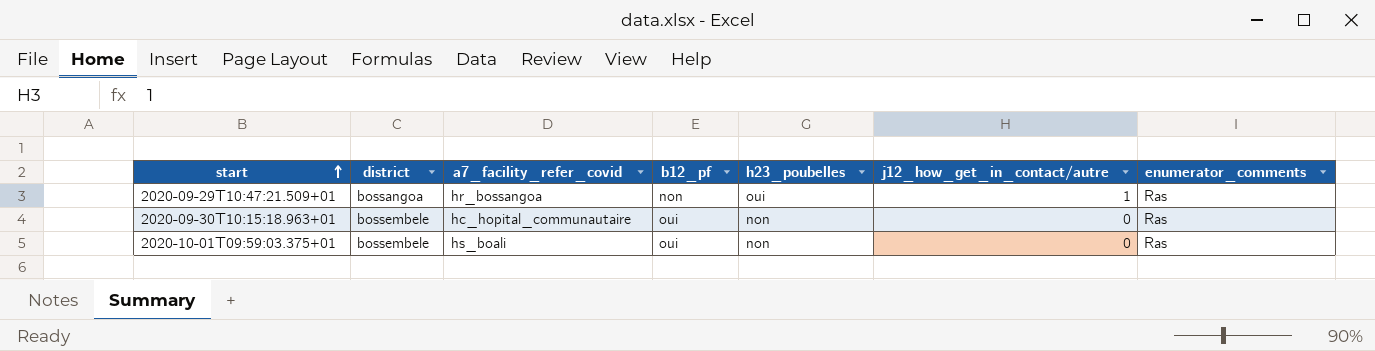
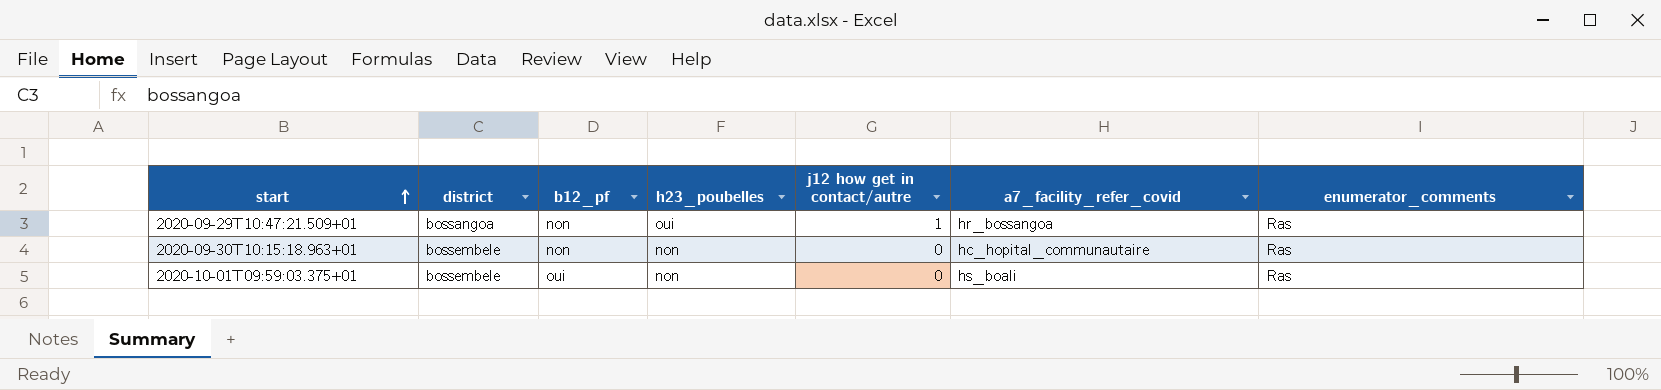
column name: j12_how_get_in_contact/autre -> j12 how get in contact/autre
column a7_facility_refer_covid | position: 3 -> 6
2020-09-30T10:15:18.963+01 | b12_pf: oui -> non

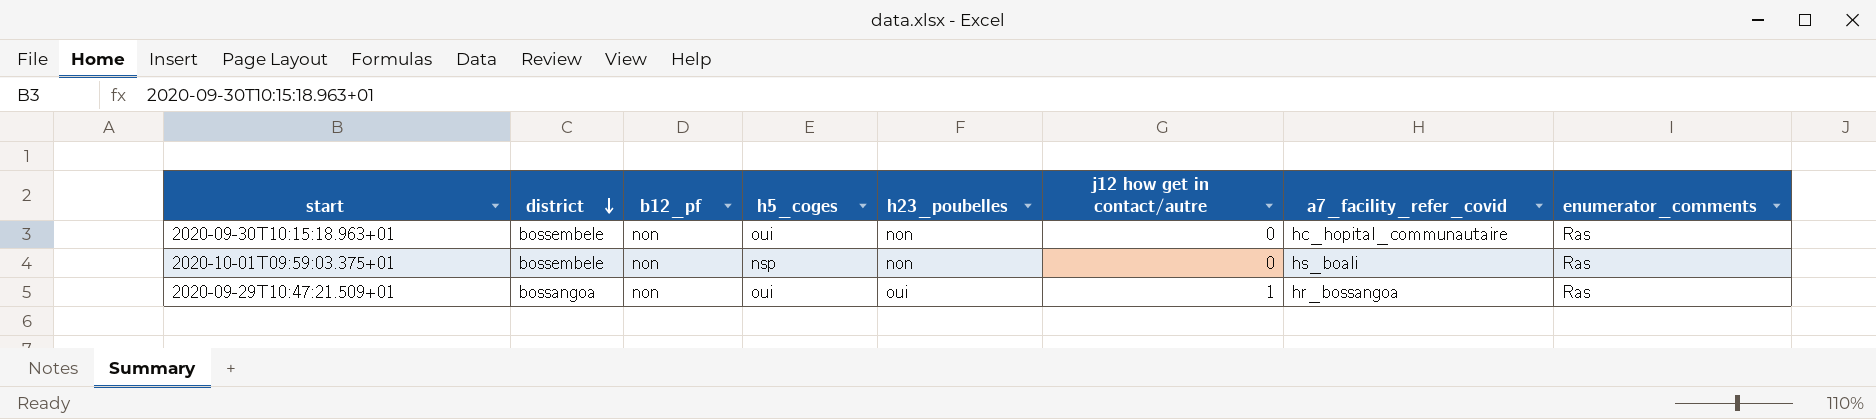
row order: start ascending -> district descending
column h5_coges | position: none -> 4
2020-10-01T09:59:03.375+01 | b12_pf: oui -> non

